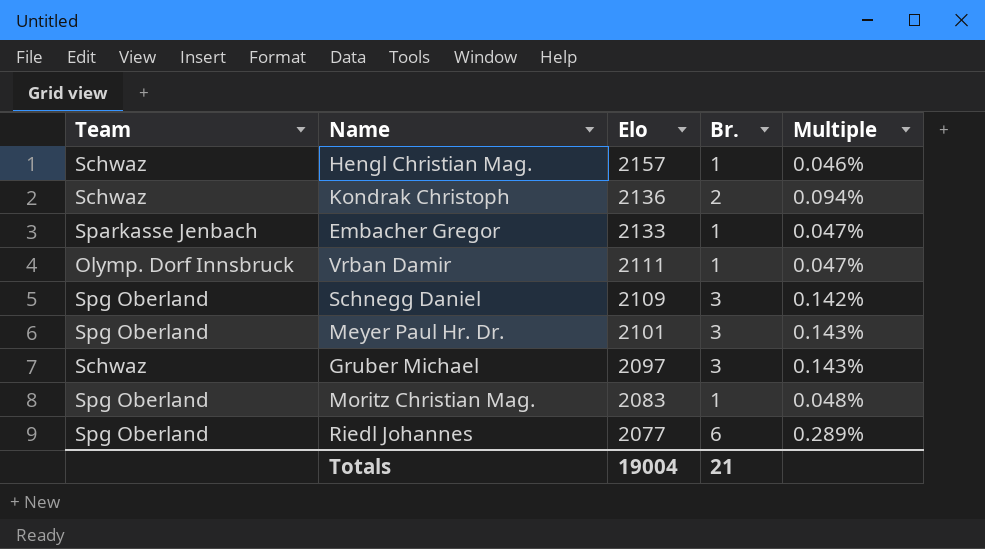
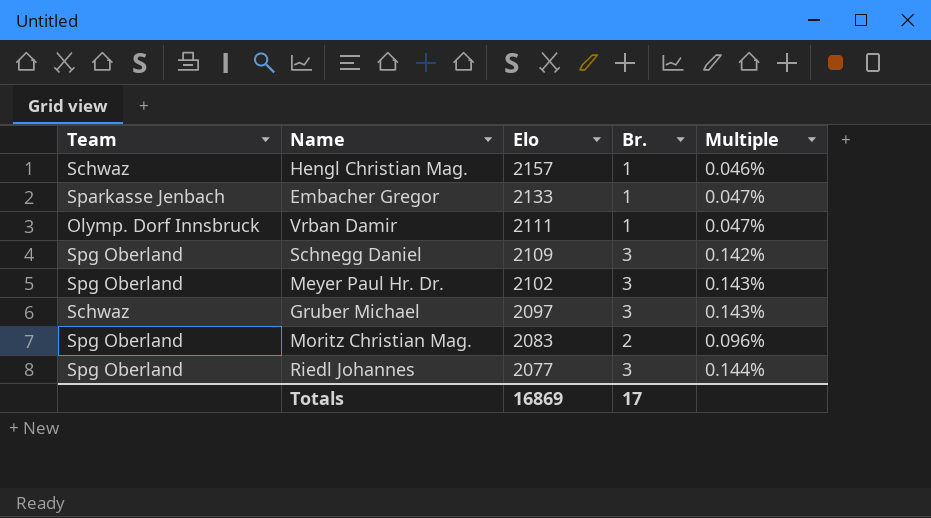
row Kondrak Christoph: Schwaz | 2136 | 2 | 0.094% -> none
Meyer Paul Hr. Dr. | Elo: 2101 -> 2102
Moritz Christian Mag. | Br.: 1 -> 2
Moritz Christian Mag. | Multiple: 0.048% -> 0.096%
Riedl Johannes | Br.: 6 -> 3
Riedl Johannes | Multiple: 0.289% -> 0.144%
Totals | Elo: 19004 -> 16869
Totals | Br.: 21 -> 17

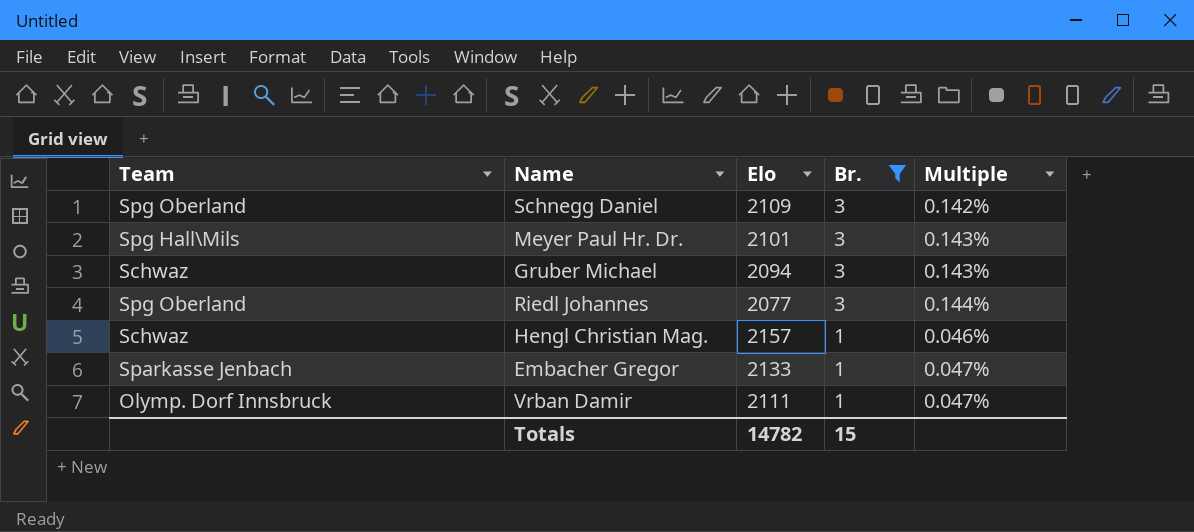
filter: none -> Br. != 2
row order: Elo descending -> Br. descending
Meyer Paul Hr. Dr. | Team: Spg Oberland -> Spg Hall\Mils
Meyer Paul Hr. Dr. | Elo: 2102 -> 2101
Gruber Michael | Elo: 2097 -> 2094
Totals | Elo: 16869 -> 14782
Totals | Br.: 17 -> 15

